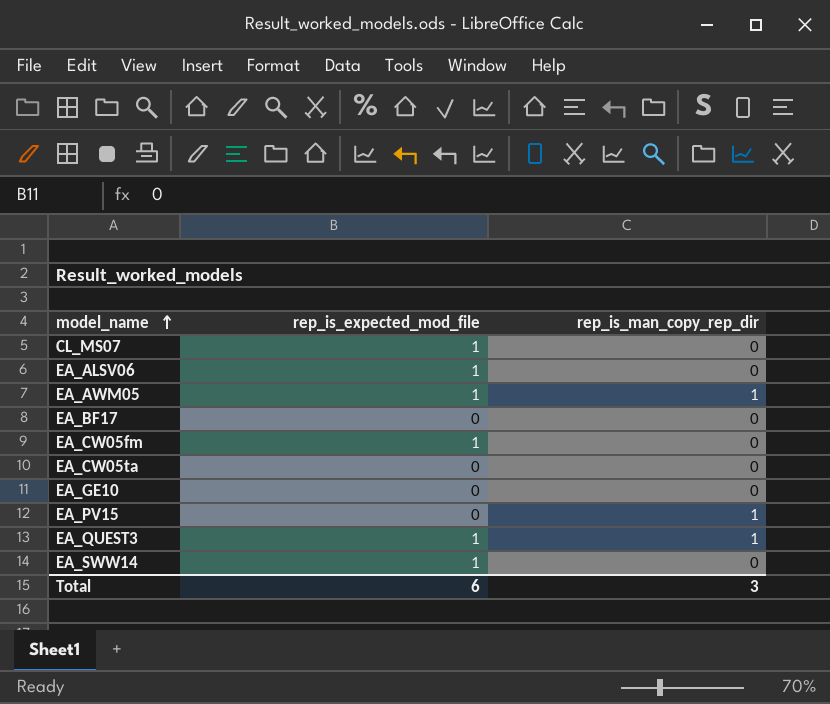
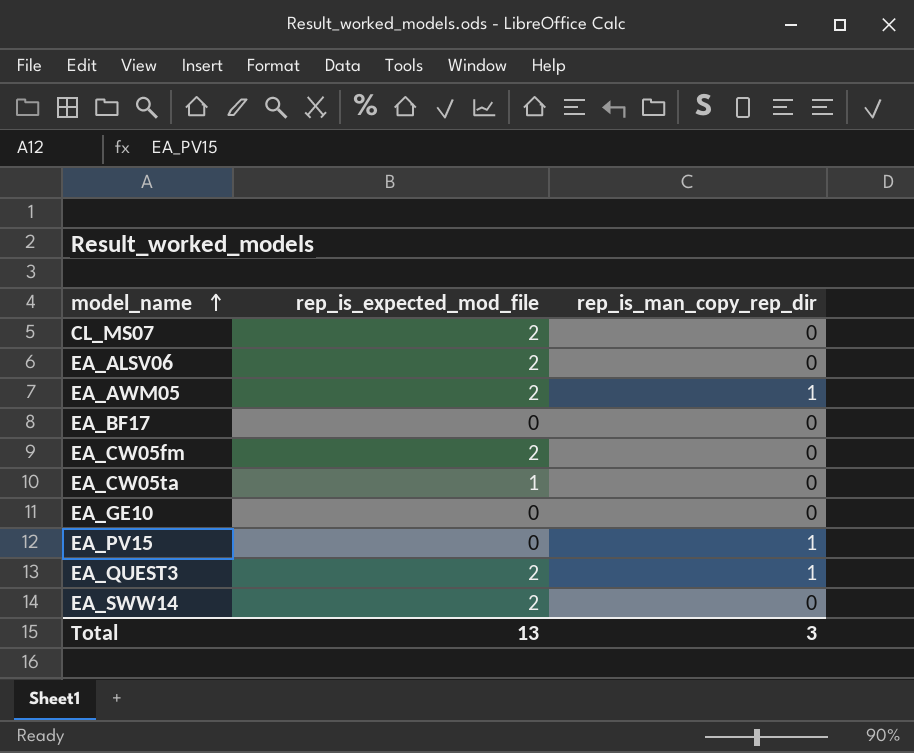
CL_MS07 | rep_is_expected_mod_file: 1 -> 2
EA_ALSV06 | rep_is_expected_mod_file: 1 -> 2
EA_AWM05 | rep_is_expected_mod_file: 1 -> 2
EA_CW05fm | rep_is_expected_mod_file: 1 -> 2
EA_CW05ta | rep_is_expected_mod_file: 0 -> 1
EA_QUEST3 | rep_is_expected_mod_file: 1 -> 2
EA_SWW14 | rep_is_expected_mod_file: 1 -> 2
Total | rep_is_expected_mod_file: 6 -> 13

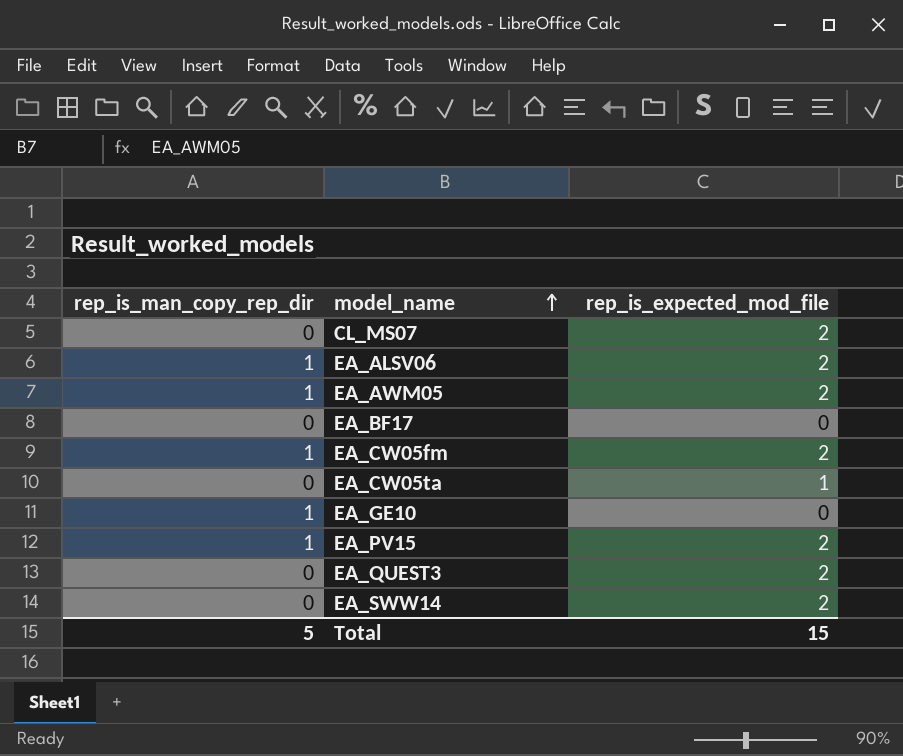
column rep_is_man_copy_rep_dir | position: 3 -> 1
EA_ALSV06 | rep_is_man_copy_rep_dir: 0 -> 1
EA_CW05fm | rep_is_man_copy_rep_dir: 0 -> 1
EA_GE10 | rep_is_man_copy_rep_dir: 0 -> 1
EA_PV15 | rep_is_expected_mod_file: 0 -> 2
EA_QUEST3 | rep_is_man_copy_rep_dir: 1 -> 0
Total | rep_is_man_copy_rep_dir: 3 -> 5
Total | rep_is_expected_mod_file: 13 -> 15

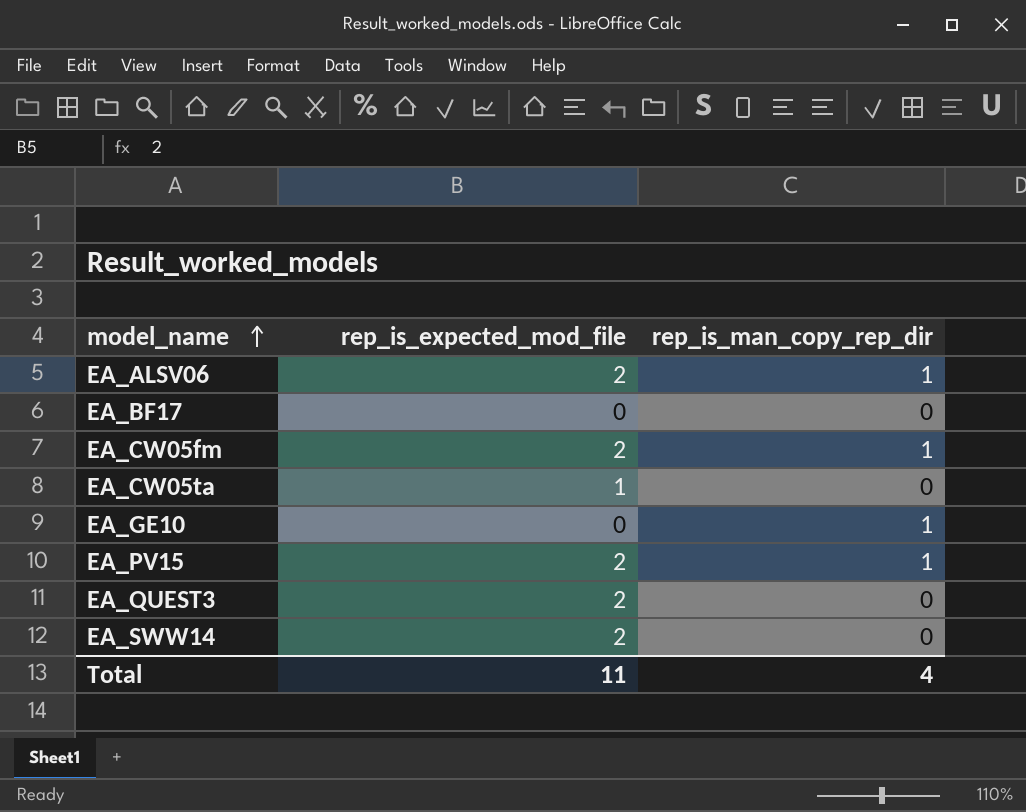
column rep_is_man_copy_rep_dir | position: 1 -> 3
row CL_MS07: 0 | 2 -> none
row EA_AWM05: 1 | 2 -> none
Total | rep_is_expected_mod_file: 15 -> 11
Total | rep_is_man_copy_rep_dir: 5 -> 4

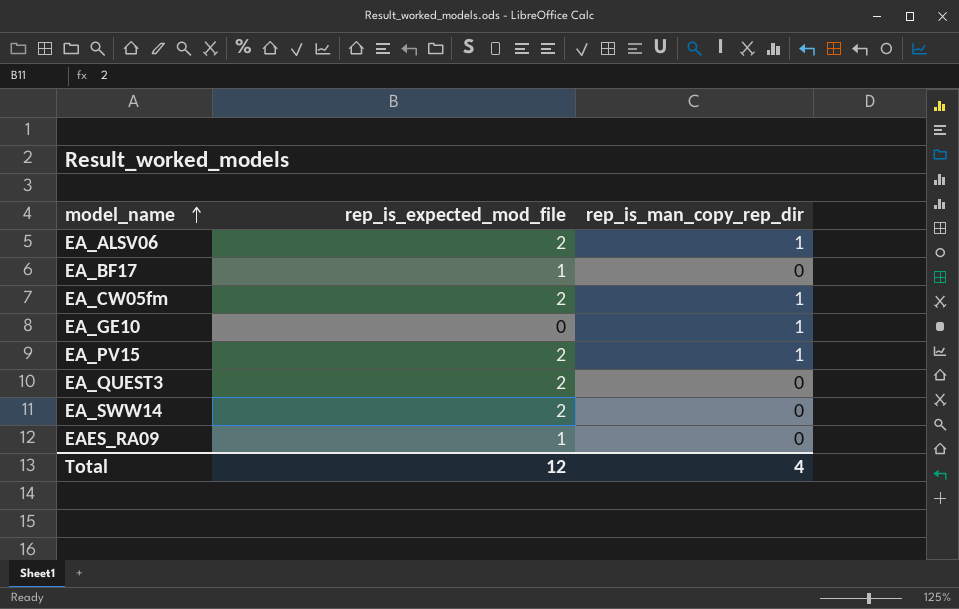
row EA_CW05ta: 1 | 0 -> none
EA_BF17 | rep_is_expected_mod_file: 0 -> 1
row EAES_RA09: none -> 1 | 0
Total | rep_is_expected_mod_file: 11 -> 12

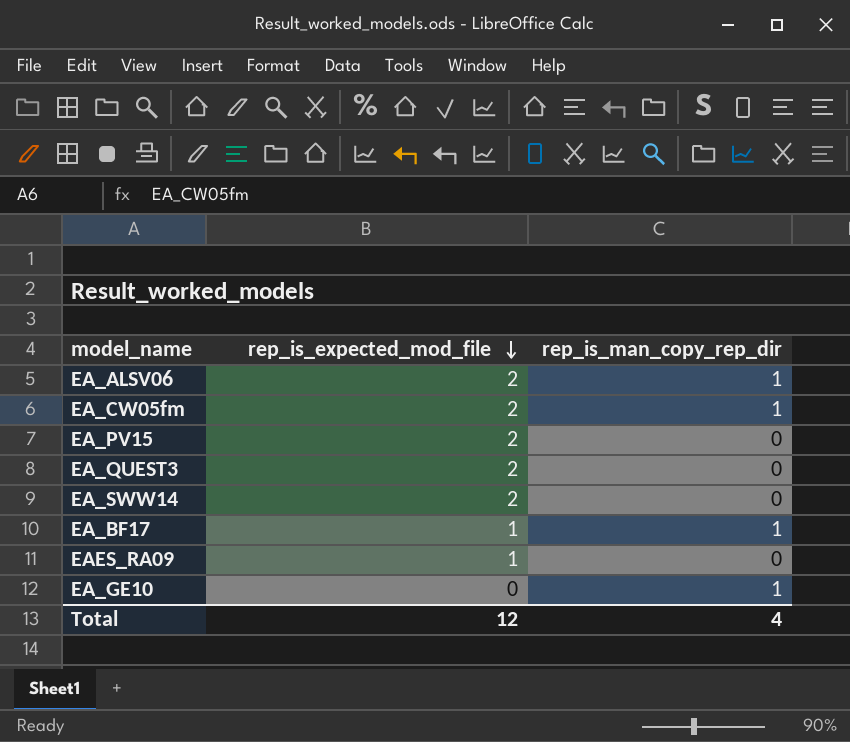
row order: model_name ascending -> rep_is_expected_mod_file descending
EA_PV15 | rep_is_man_copy_rep_dir: 1 -> 0
EA_BF17 | rep_is_man_copy_rep_dir: 0 -> 1

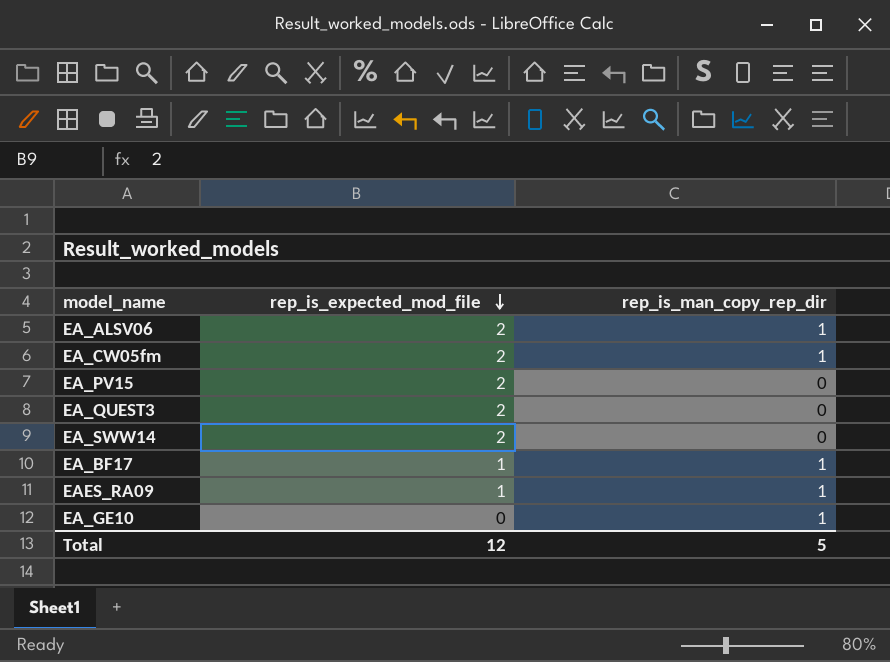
EAES_RA09 | rep_is_man_copy_rep_dir: 0 -> 1
Total | rep_is_man_copy_rep_dir: 4 -> 5

